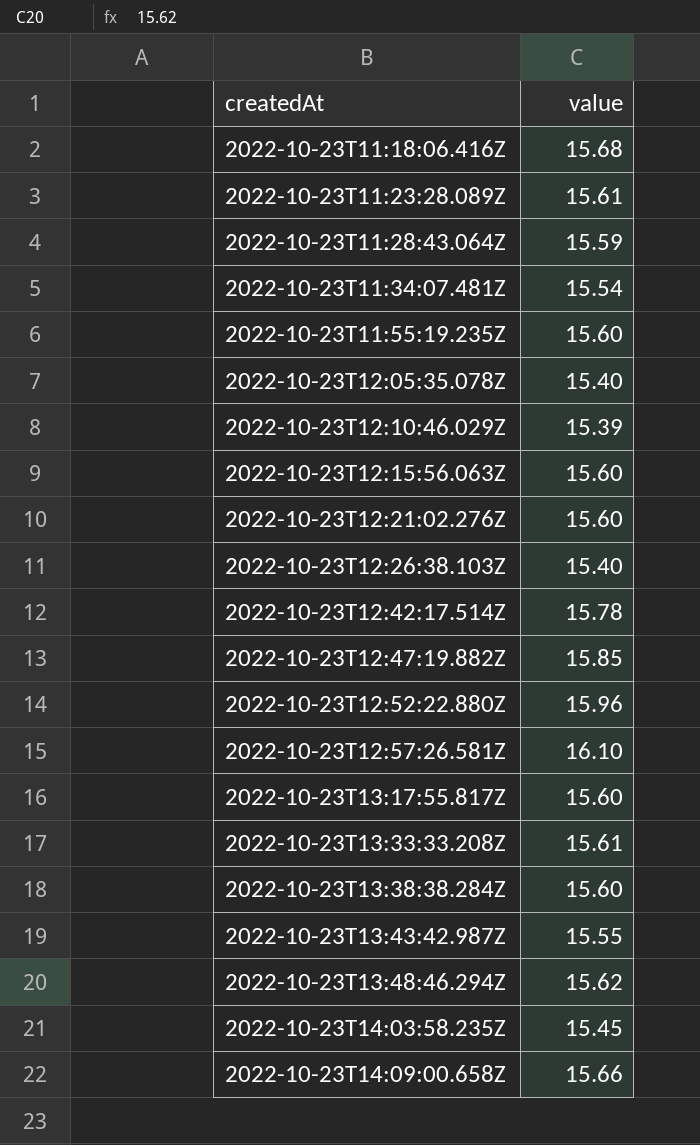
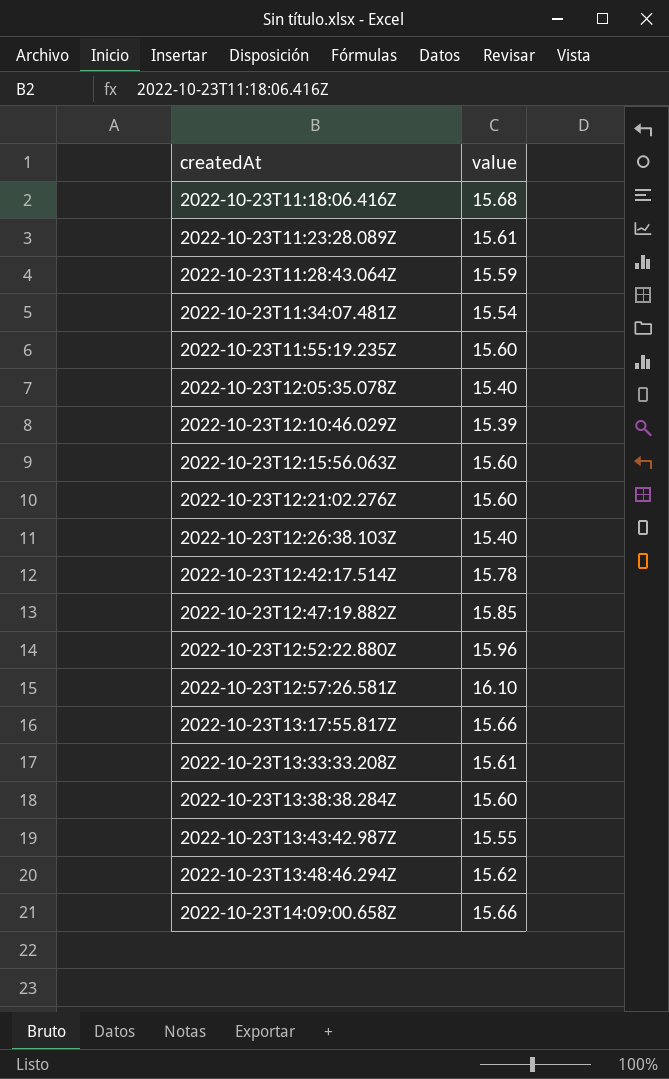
row 2022-10-23T14:03:58.235Z: 15.45 -> none
2022-10-23T13:17:55.817Z | value: 15.60 -> 15.66

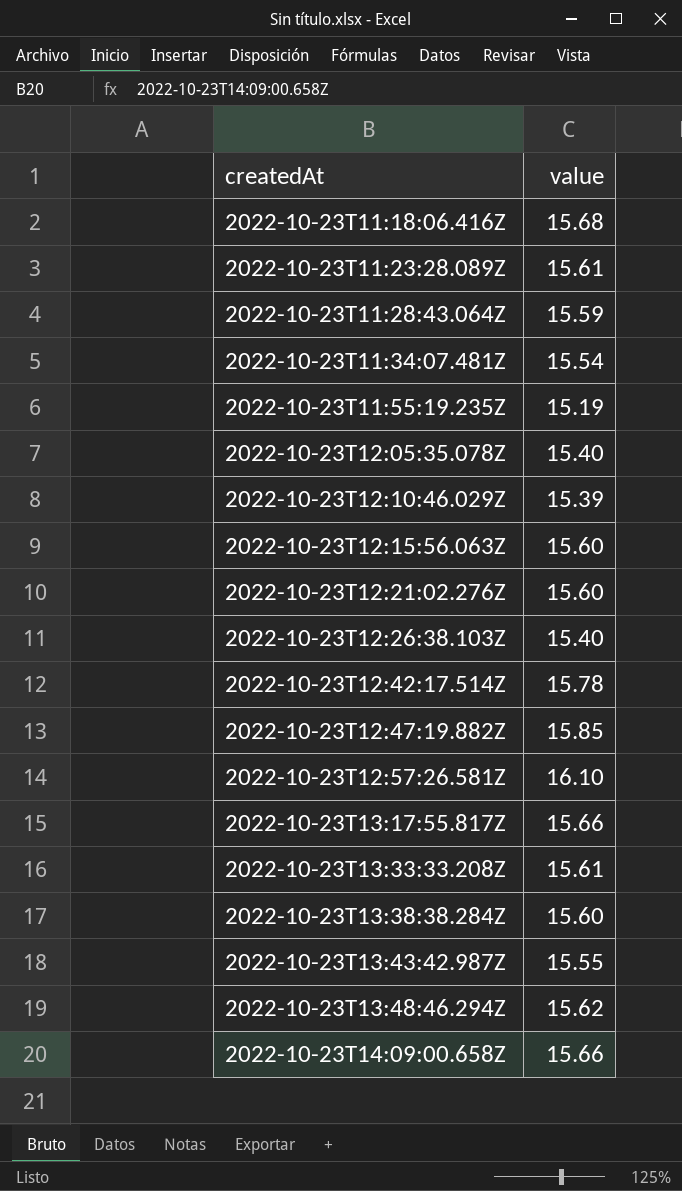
row 2022-10-23T12:52:22.880Z: 15.96 -> none
2022-10-23T11:55:19.235Z | value: 15.60 -> 15.19

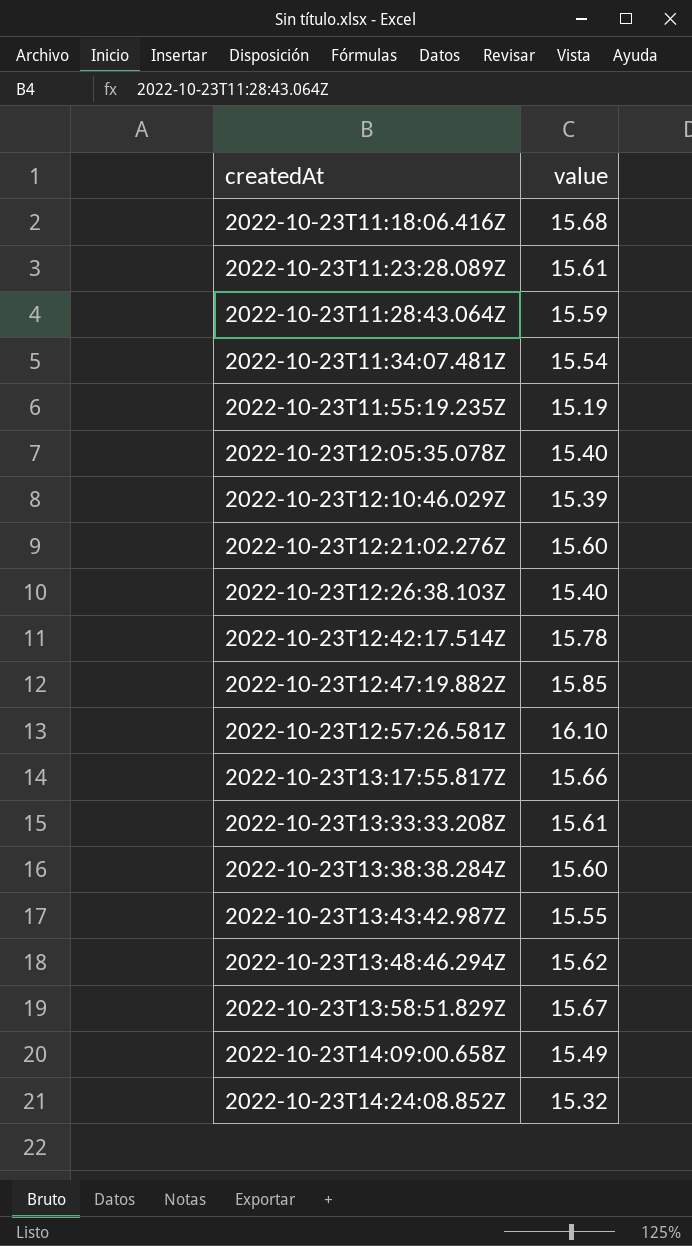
row 2022-10-23T12:15:56.063Z: 15.60 -> none
row 2022-10-23T13:58:51.829Z: none -> 15.67
2022-10-23T14:09:00.658Z | value: 15.66 -> 15.49
row 2022-10-23T14:24:08.852Z: none -> 15.32

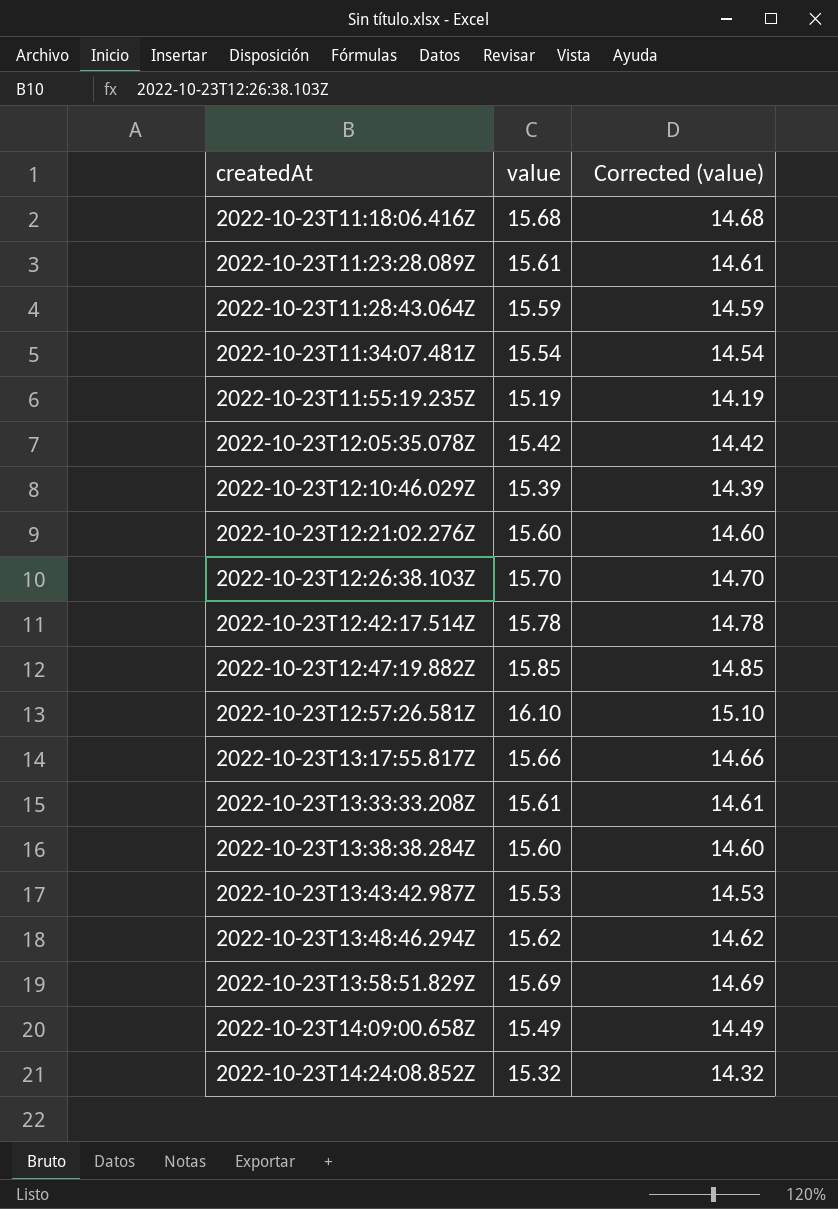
column Corrected (value) | formula: none -> [value] - 1
2022-10-23T12:05:35.078Z | value: 15.40 -> 15.42
2022-10-23T12:26:38.103Z | value: 15.40 -> 15.70
2022-10-23T13:43:42.987Z | value: 15.55 -> 15.53
2022-10-23T13:58:51.829Z | value: 15.67 -> 15.69

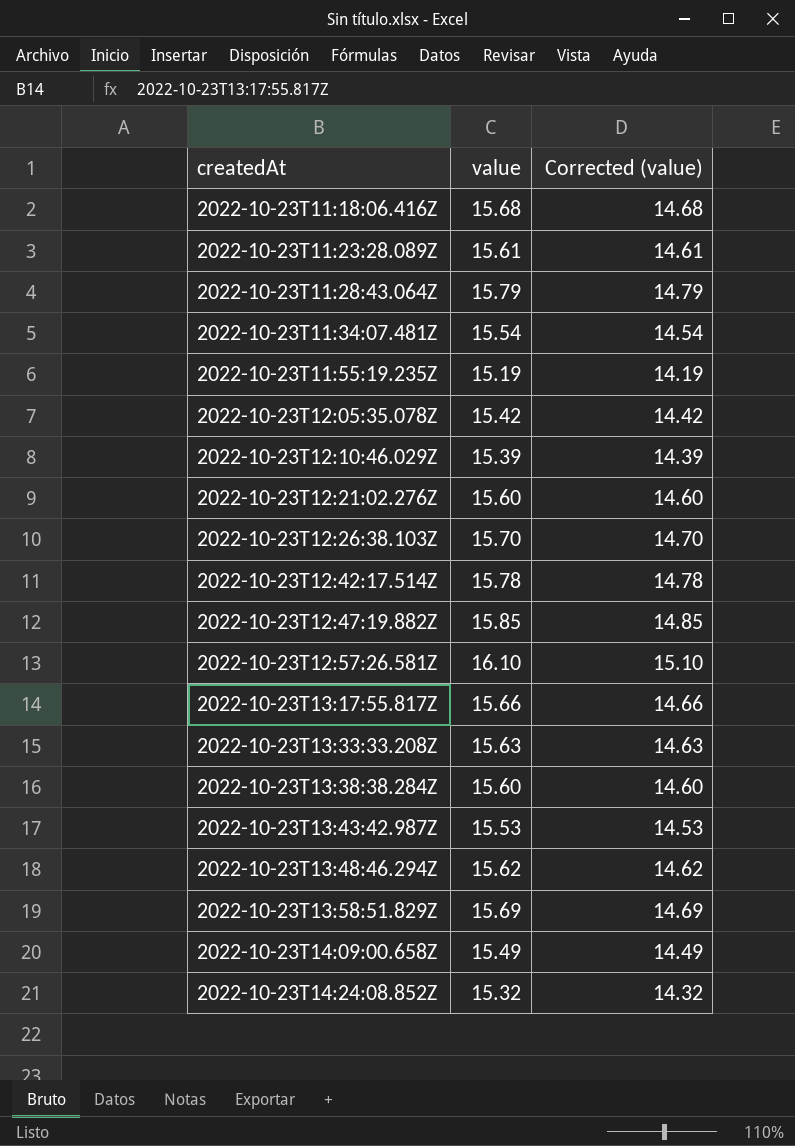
2022-10-23T11:28:43.064Z | value: 15.59 -> 15.79
2022-10-23T11:28:43.064Z | Corrected (value): 14.59 -> 14.79
2022-10-23T13:33:33.208Z | value: 15.61 -> 15.63
2022-10-23T13:33:33.208Z | Corrected (value): 14.61 -> 14.63

